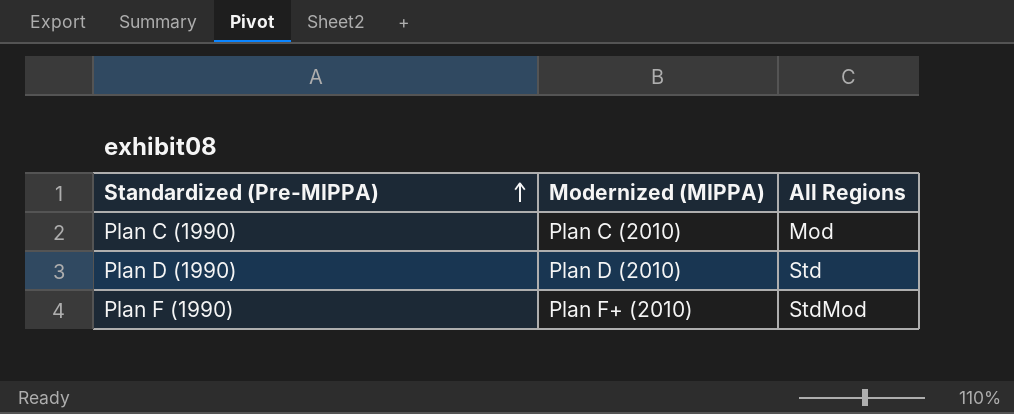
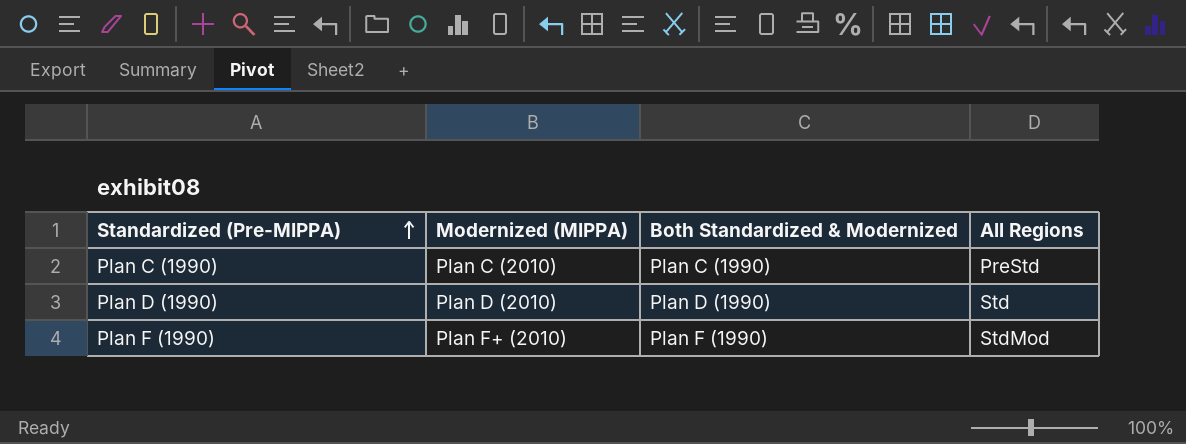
column Both Standardized & Modernized | position: none -> 3
Plan C (1990) | All Regions: Mod -> PreStd

